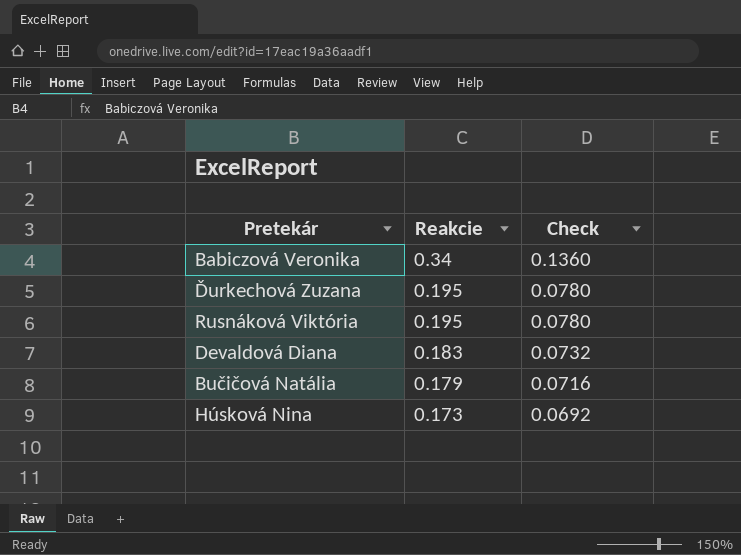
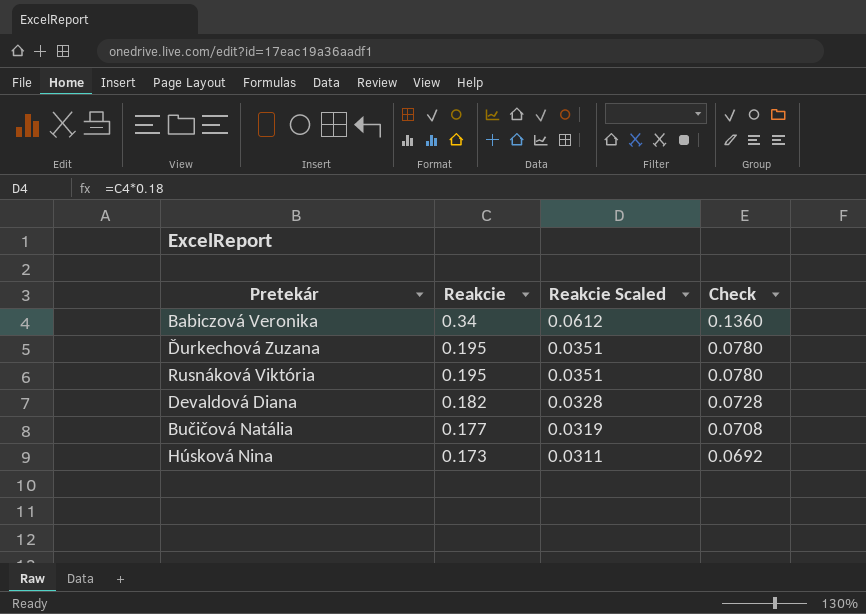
column Reakcie Scaled | formula: none -> [Reakcie] * 0.18
Devaldová Diana | Reakcie: 0.183 -> 0.182
Devaldová Diana | Check: 0.0732 -> 0.0728
Bučičová Natália | Reakcie: 0.179 -> 0.177
Bučičová Natália | Check: 0.0716 -> 0.0708

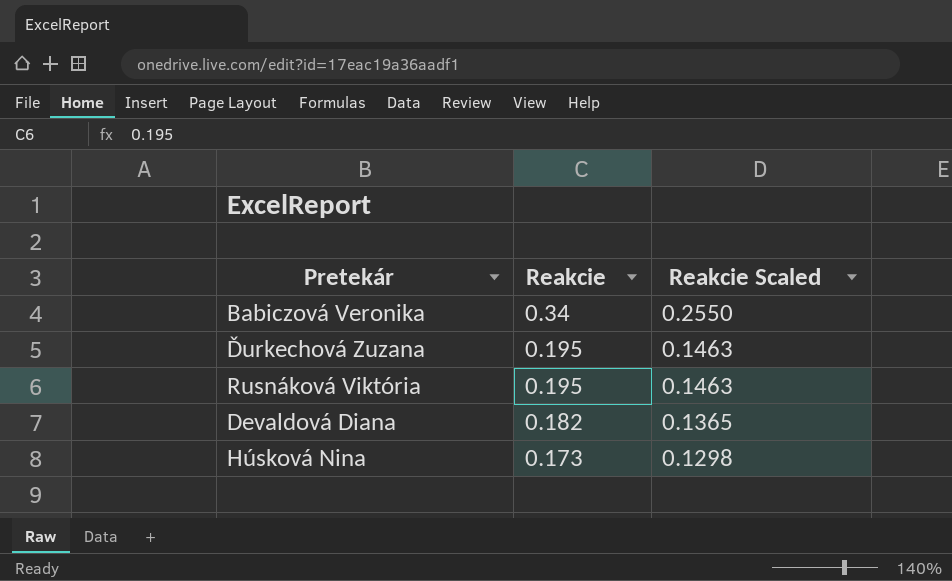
column Check | formula: [Reakcie] * 0.4 -> none
column Reakcie Scaled | formula: [Reakcie] * 0.18 -> [Reakcie] * 0.75
row Bučičová Natália: 0.177 | 0.0319 | 0.0708 -> none

